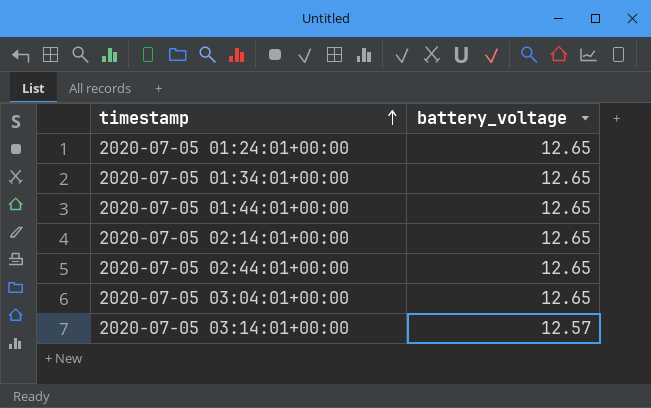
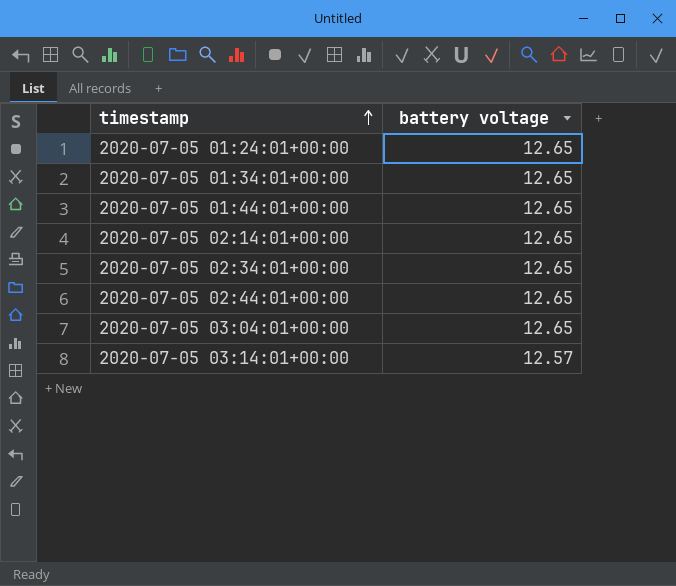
column name: battery_voltage -> battery voltage
row 2020-07-05 02:34:01+00:00: none -> 12.65

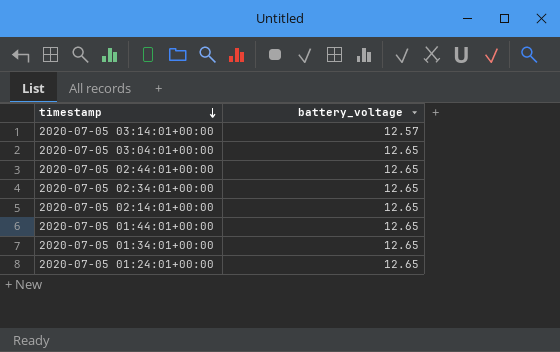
row order: timestamp ascending -> timestamp descending
column name: battery voltage -> battery_voltage

